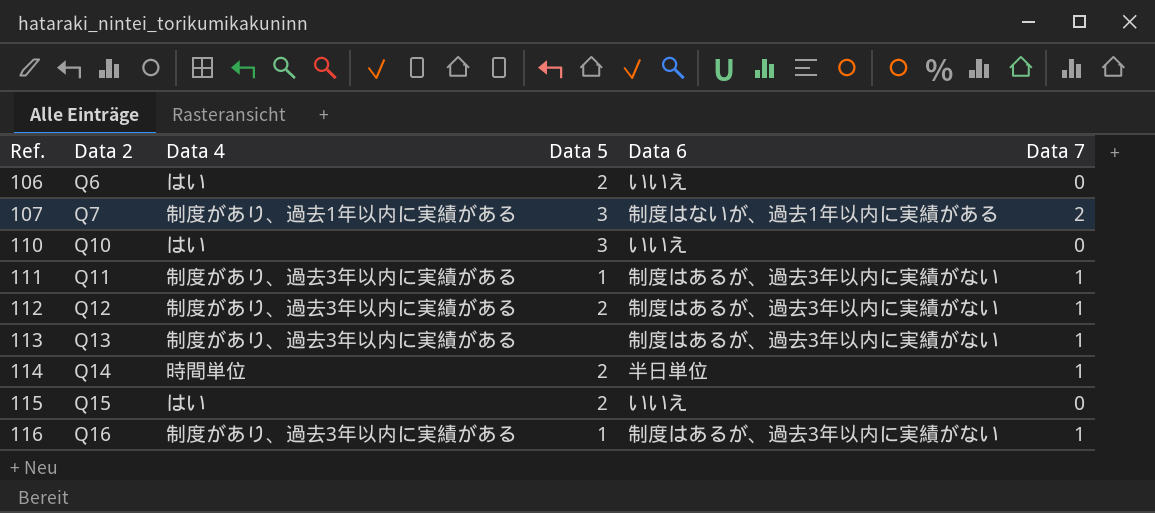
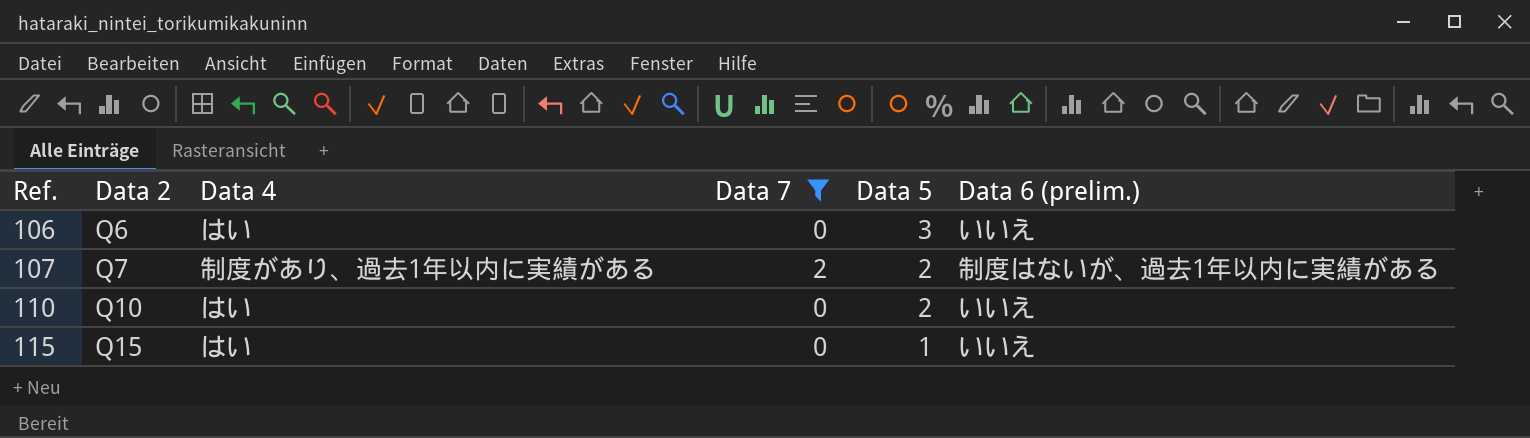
filter: none -> Data 7 != 1
column Data 7 | position: 6 -> 4
column name: Data 6 -> Data 6 (prelim.)
106 | Data 5: 2 -> 3
107 | Data 5: 3 -> 2
110 | Data 5: 3 -> 2
115 | Data 5: 2 -> 1

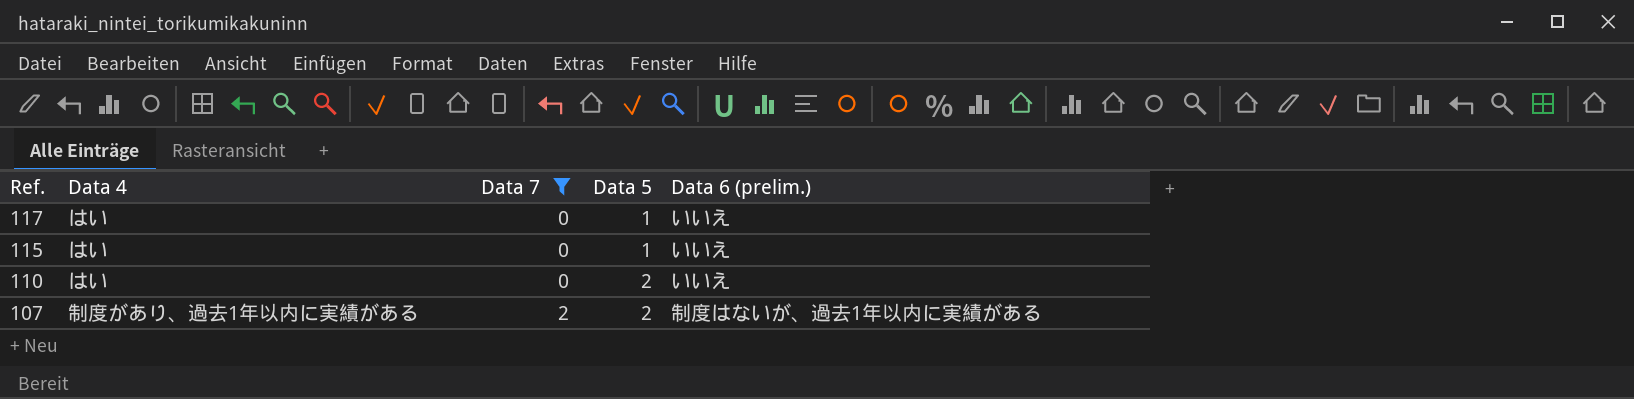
row order: Ref. ascending -> Ref. descending
column Data 2 | position: 2 -> none
row 106: Q6 | はい | 0 | 3 | いいえ -> none
row 117: none -> はい | 0 | 1 | いいえ

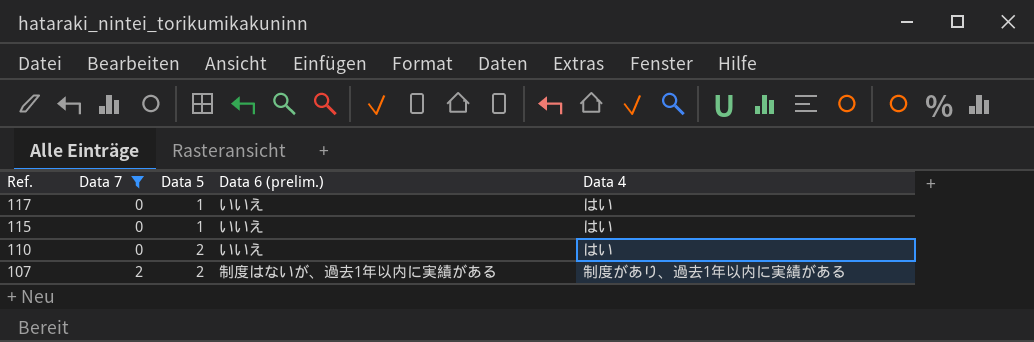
column Data 4 | position: 2 -> 5

